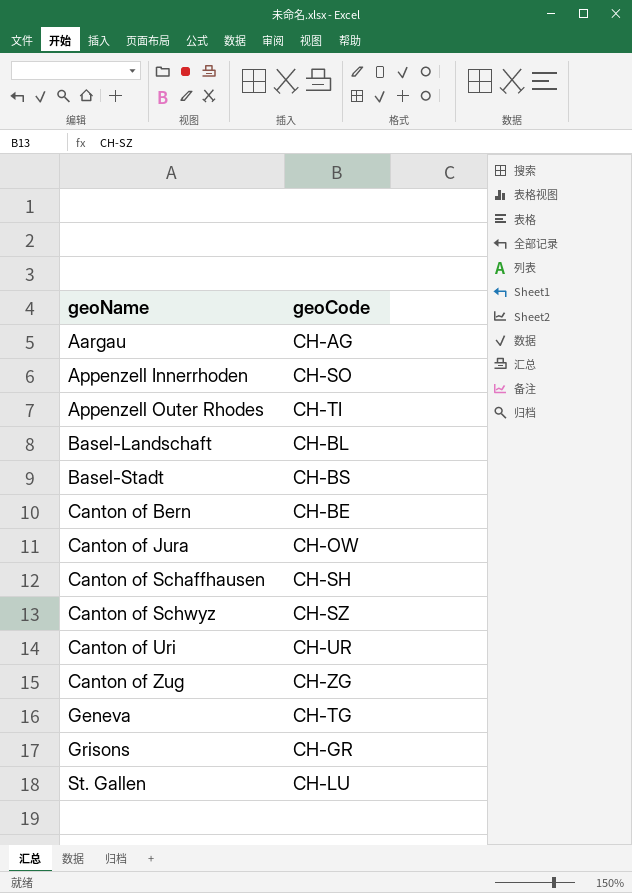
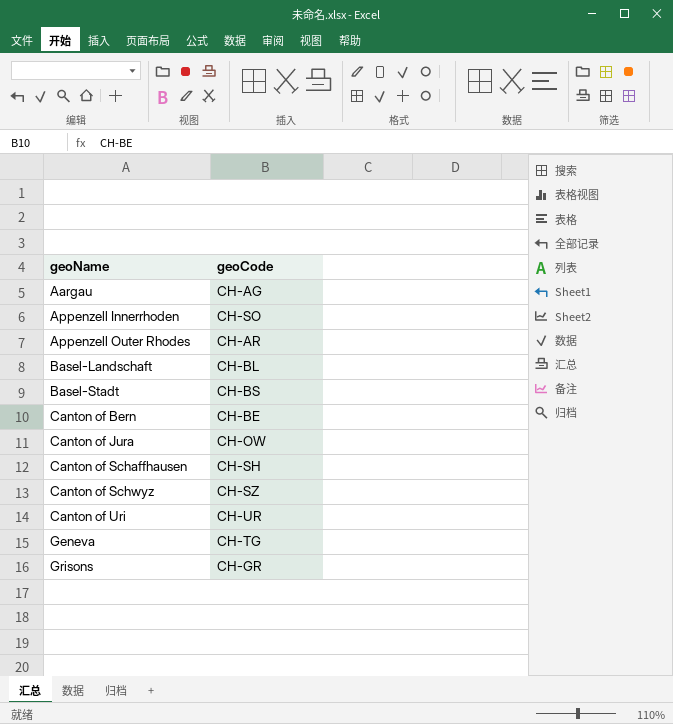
row Canton of Zug: CH-ZG -> none
row St. Gallen: CH-LU -> none
Appenzell Outer Rhodes | geoCode: CH-TI -> CH-AR

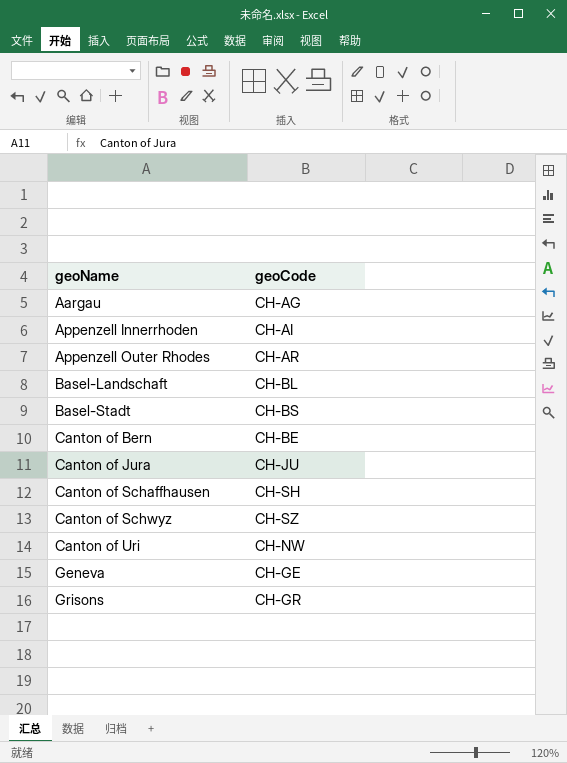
Appenzell Innerrhoden | geoCode: CH-SO -> CH-AI
Canton of Jura | geoCode: CH-OW -> CH-JU
Canton of Uri | geoCode: CH-UR -> CH-NW
Geneva | geoCode: CH-TG -> CH-GE

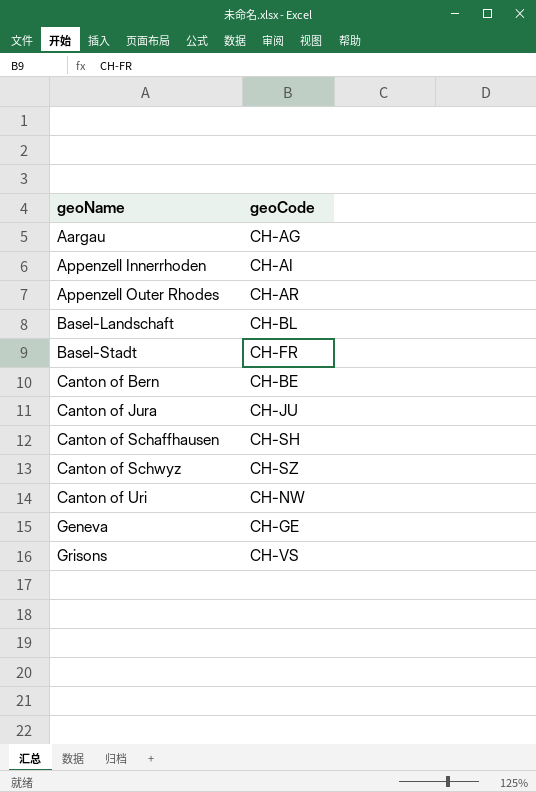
Basel-Stadt | geoCode: CH-BS -> CH-FR
Grisons | geoCode: CH-GR -> CH-VS

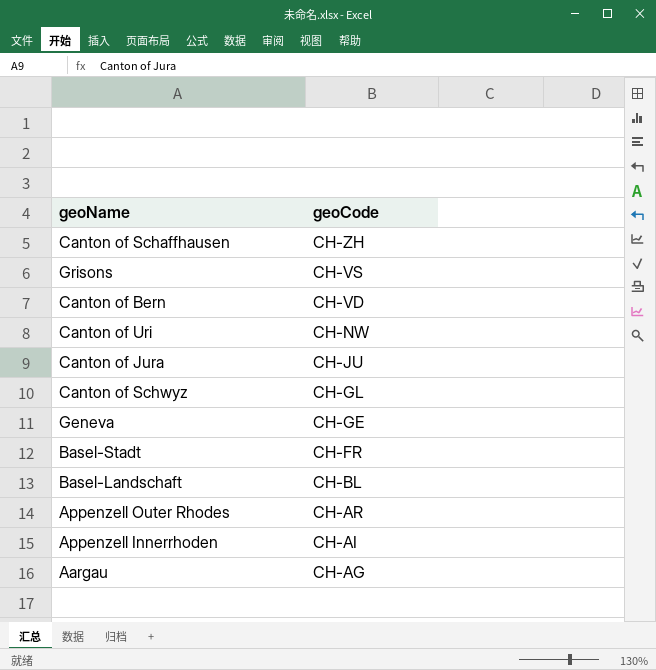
row order: geoName ascending -> geoCode descending
Canton of Schaffhausen | geoCode: CH-SH -> CH-ZH
Canton of Bern | geoCode: CH-BE -> CH-VD
Canton of Schwyz | geoCode: CH-SZ -> CH-GL

